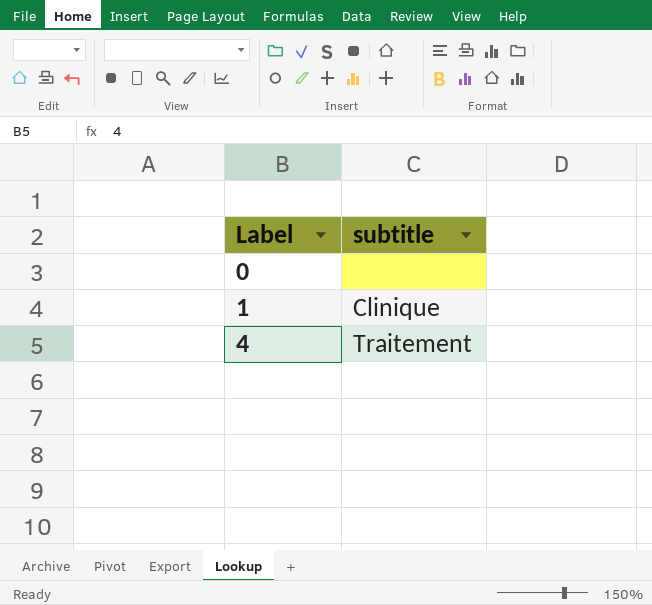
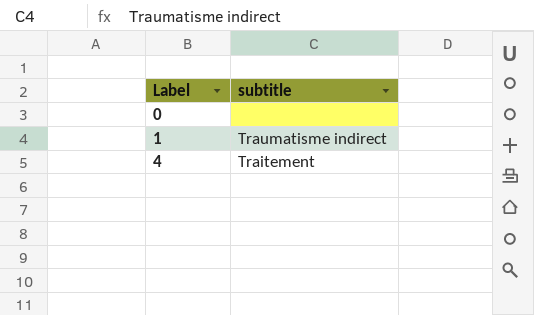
1 | subtitle: Clinique -> Traumatisme indirect

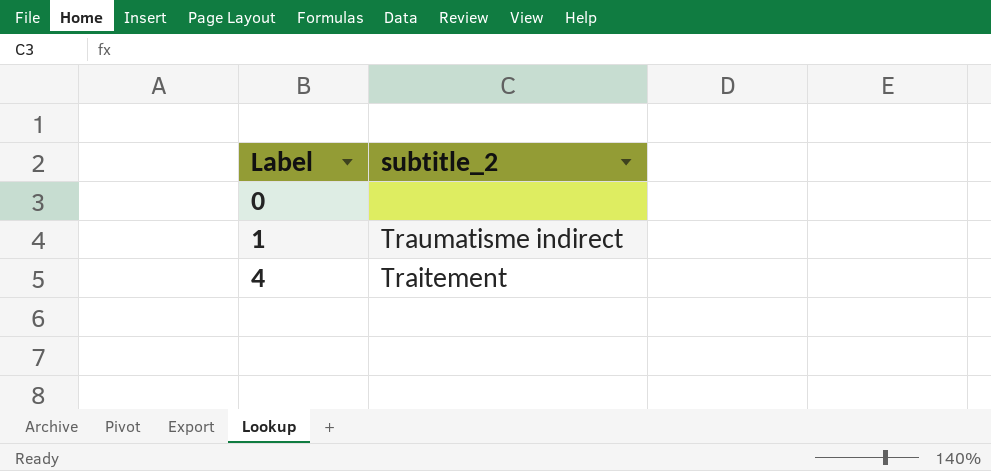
column name: subtitle -> subtitle_2

